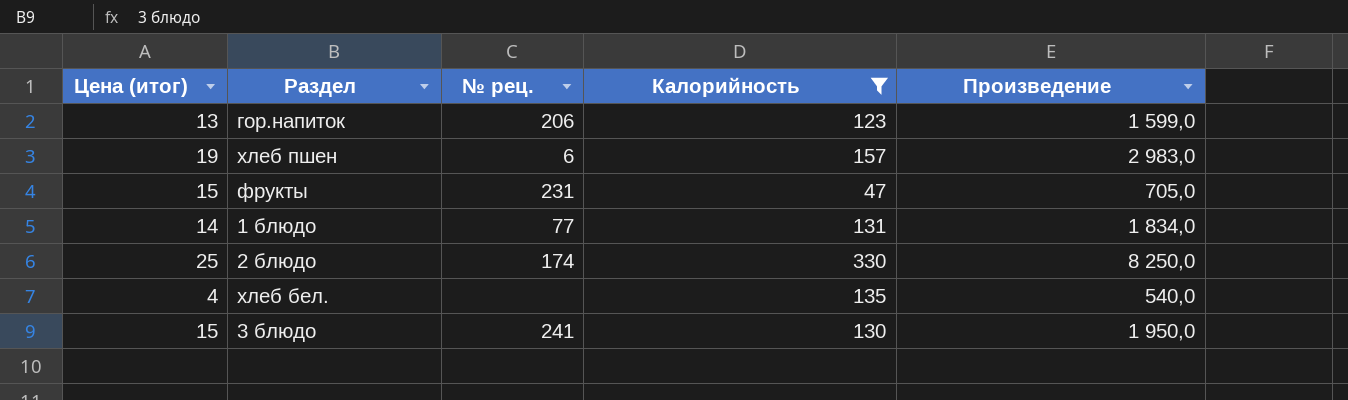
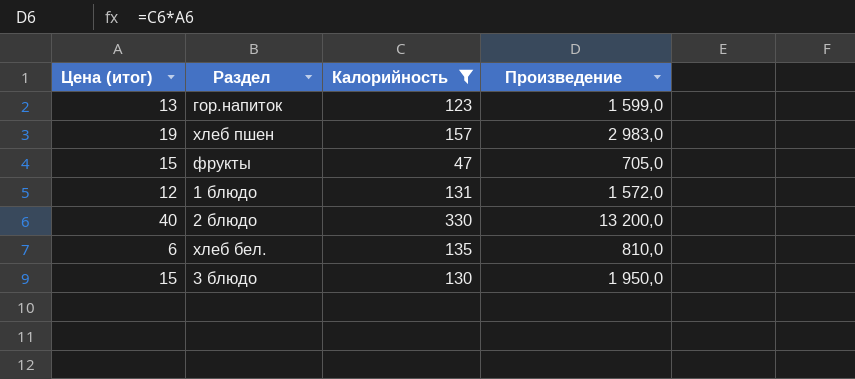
column № рец. | position: 3 -> none
1 блюдо | Цена (итог): 14 -> 12
1 блюдо | Произведение: 1 834,0 -> 1 572,0
2 блюдо | Цена (итог): 25 -> 40
2 блюдо | Произведение: 8 250,0 -> 13 200,0
хлеб бел. | Цена (итог): 4 -> 6
хлеб бел. | Произведение: 540,0 -> 810,0

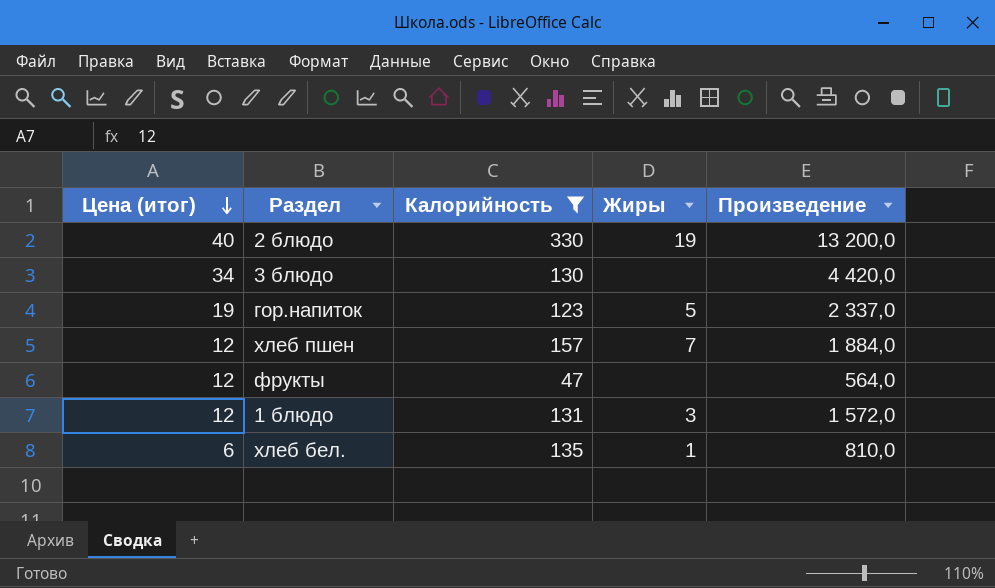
row order: none -> Цена (итог) descending
column Жиры | position: none -> 4
3 блюдо | Цена (итог): 15 -> 34
3 блюдо | Произведение: 1 950,0 -> 4 420,0
гор.напиток | Цена (итог): 13 -> 19
гор.напиток | Произведение: 1 599,0 -> 2 337,0
хлеб пшен | Цена (итог): 19 -> 12
хлеб пшен | Произведение: 2 983,0 -> 1 884,0
фрукты | Цена (итог): 15 -> 12
фрукты | Произведение: 705,0 -> 564,0

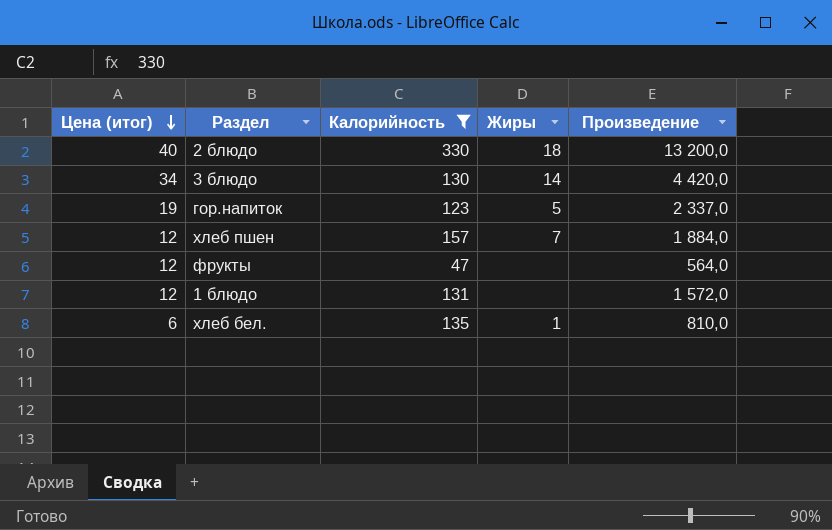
2 блюдо | Жиры: 19 -> 18
3 блюдо | Жиры: none -> 14
1 блюдо | Жиры: 3 -> none

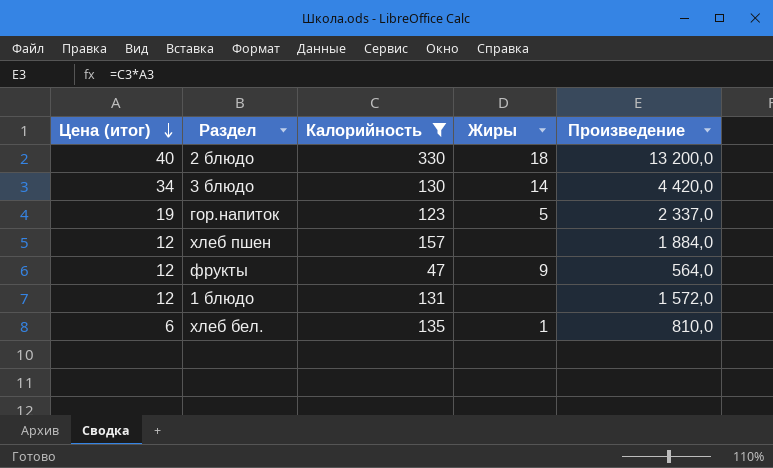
хлеб пшен | Жиры: 7 -> none
фрукты | Жиры: none -> 9

